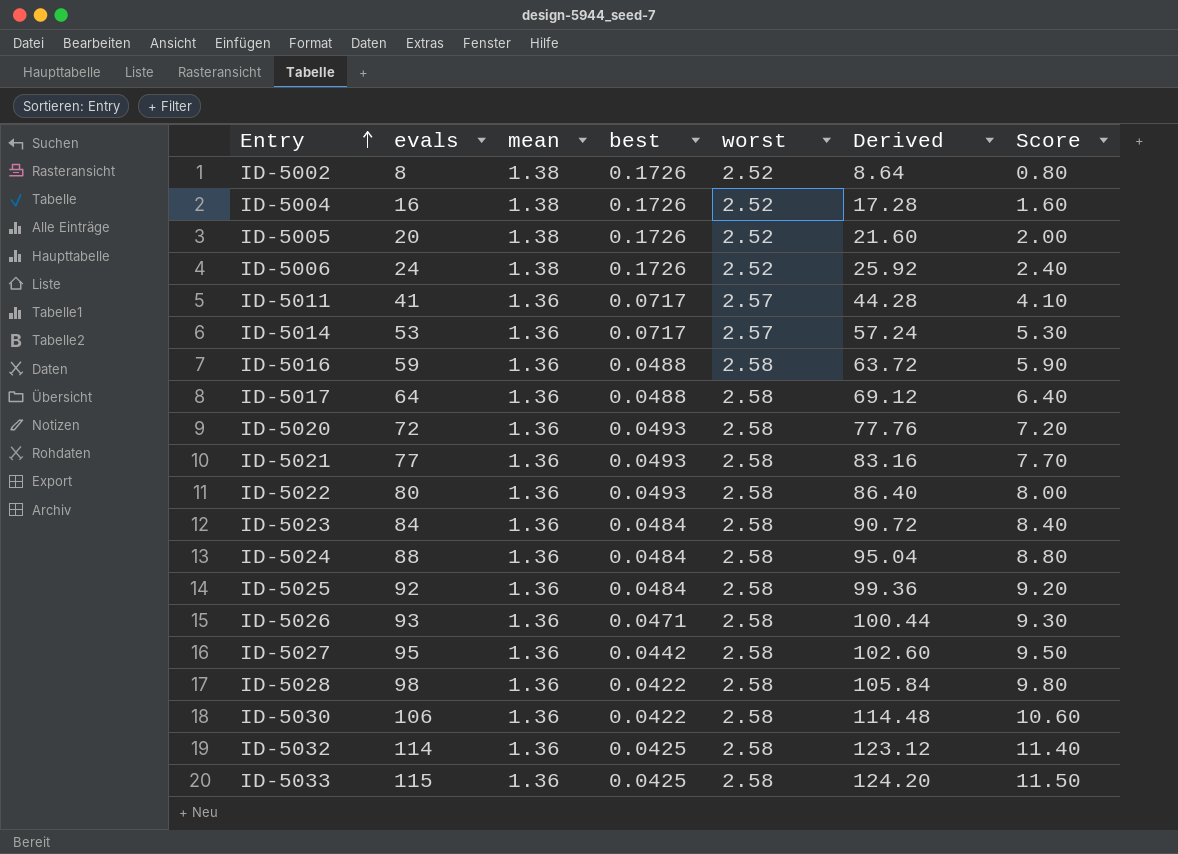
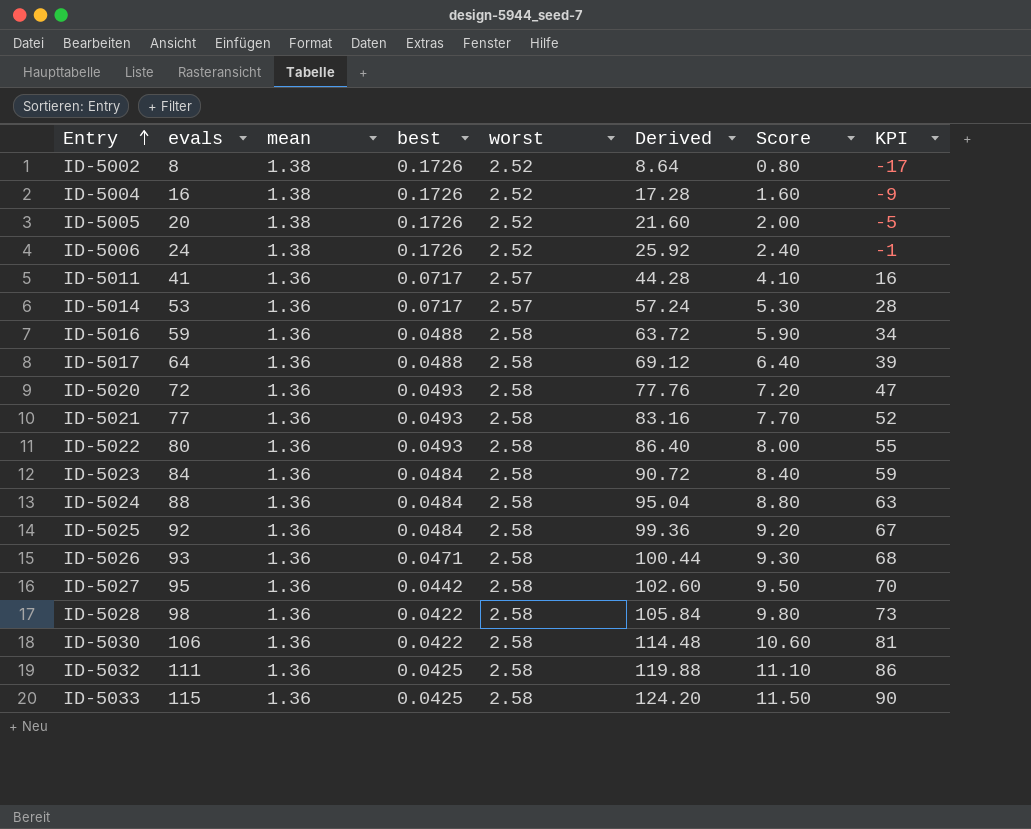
column KPI | formula: none -> [evals] - 25
ID-5032 | evals: 114 -> 111
ID-5032 | Derived: 123.12 -> 119.88
ID-5032 | Score: 11.40 -> 11.10

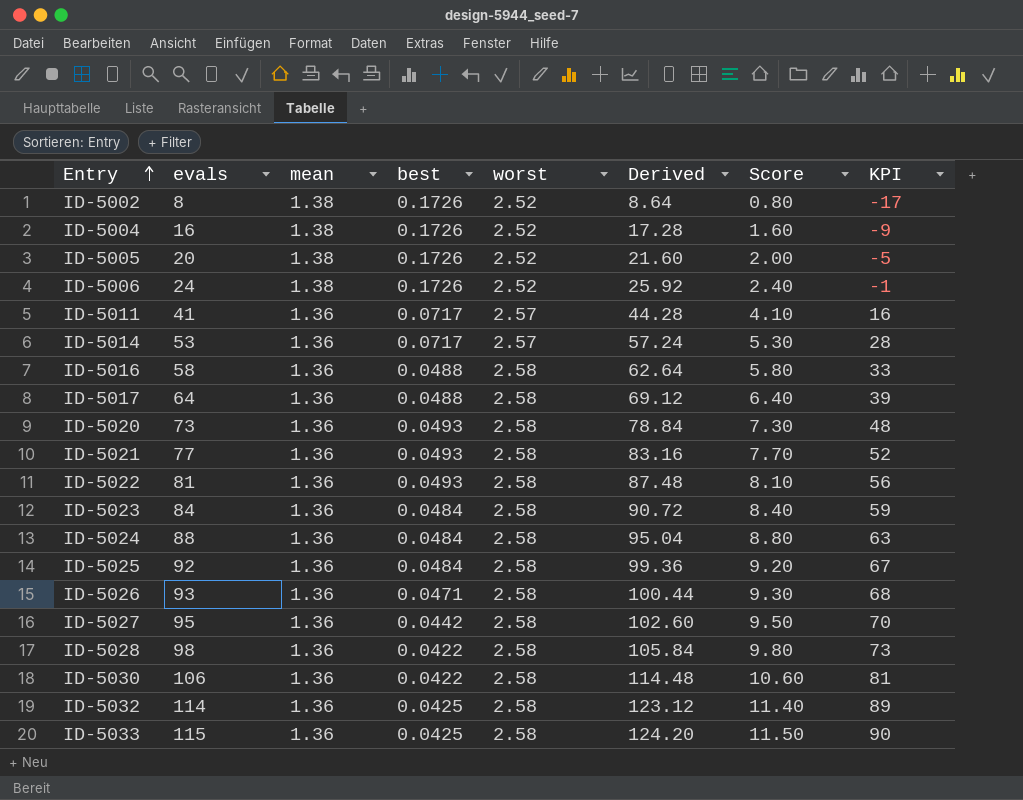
ID-5016 | evals: 59 -> 58
ID-5016 | Derived: 63.72 -> 62.64
ID-5016 | Score: 5.90 -> 5.80
ID-5016 | KPI: 34 -> 33
ID-5020 | evals: 72 -> 73
ID-5020 | Derived: 77.76 -> 78.84
ID-5020 | Score: 7.20 -> 7.30
ID-5020 | KPI: 47 -> 48
ID-5022 | evals: 80 -> 81
ID-5022 | Derived: 86.40 -> 87.48
ID-5022 | Score: 8.00 -> 8.10
ID-5022 | KPI: 55 -> 56
ID-5032 | evals: 111 -> 114
ID-5032 | Derived: 119.88 -> 123.12
ID-5032 | Score: 11.10 -> 11.40
ID-5032 | KPI: 86 -> 89

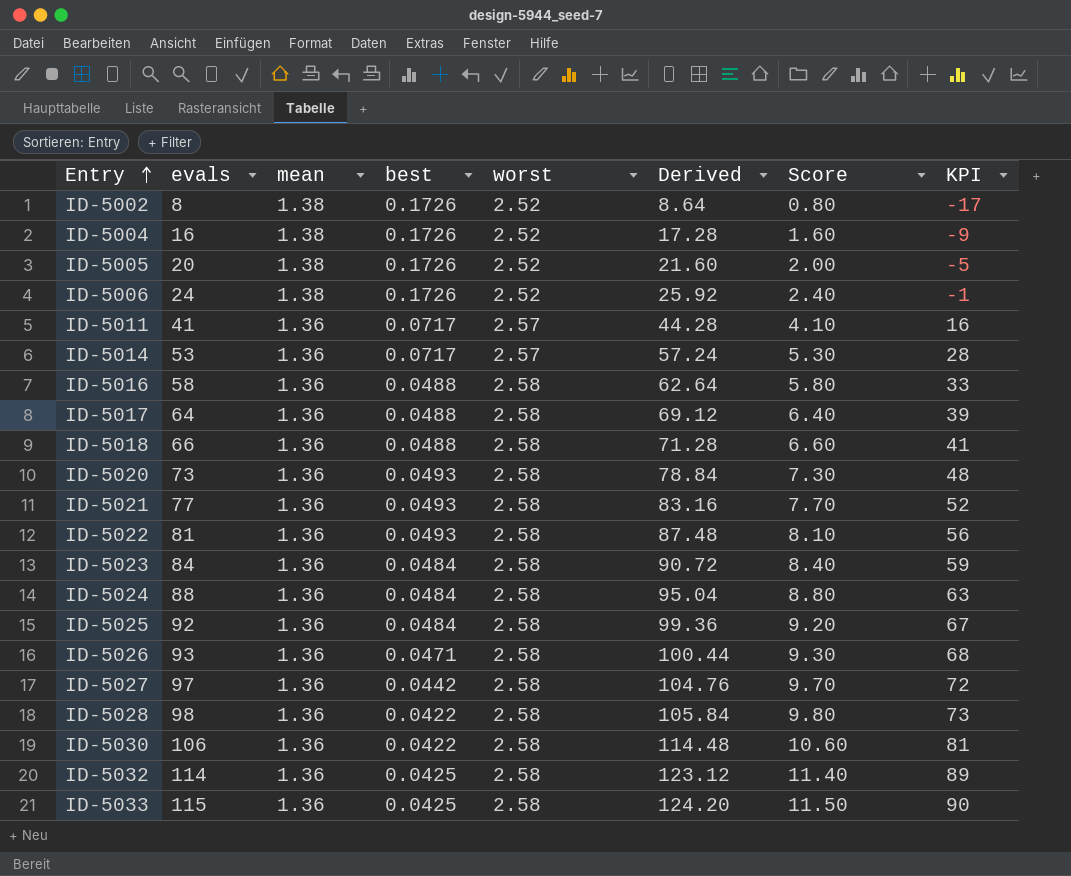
row ID-5018: none -> 66 | 1.36 | 0.0488 | 2.58 | 71.28 | 6.60 | 41
ID-5027 | evals: 95 -> 97
ID-5027 | Derived: 102.60 -> 104.76
ID-5027 | Score: 9.50 -> 9.70
ID-5027 | KPI: 70 -> 72

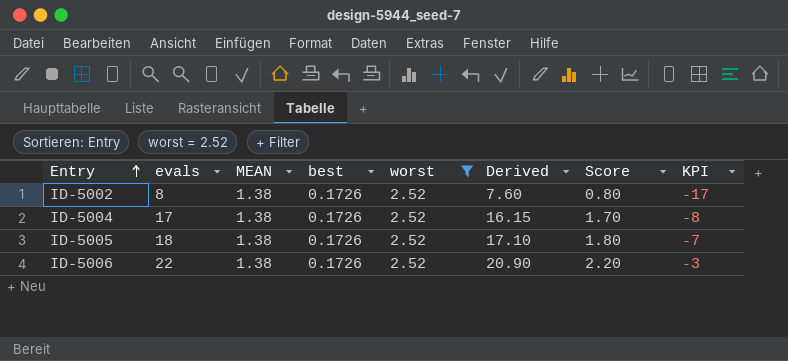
filter: none -> worst = 2.52
column name: mean -> MEAN
column Derived | formula: [evals] * 1.08 -> [evals] * 0.95
ID-5004 | evals: 16 -> 17
ID-5004 | Score: 1.60 -> 1.70
ID-5004 | KPI: -9 -> -8
ID-5005 | evals: 20 -> 18
ID-5005 | Score: 2.00 -> 1.80
ID-5005 | KPI: -5 -> -7
ID-5006 | evals: 24 -> 22
ID-5006 | Score: 2.40 -> 2.20
ID-5006 | KPI: -1 -> -3

